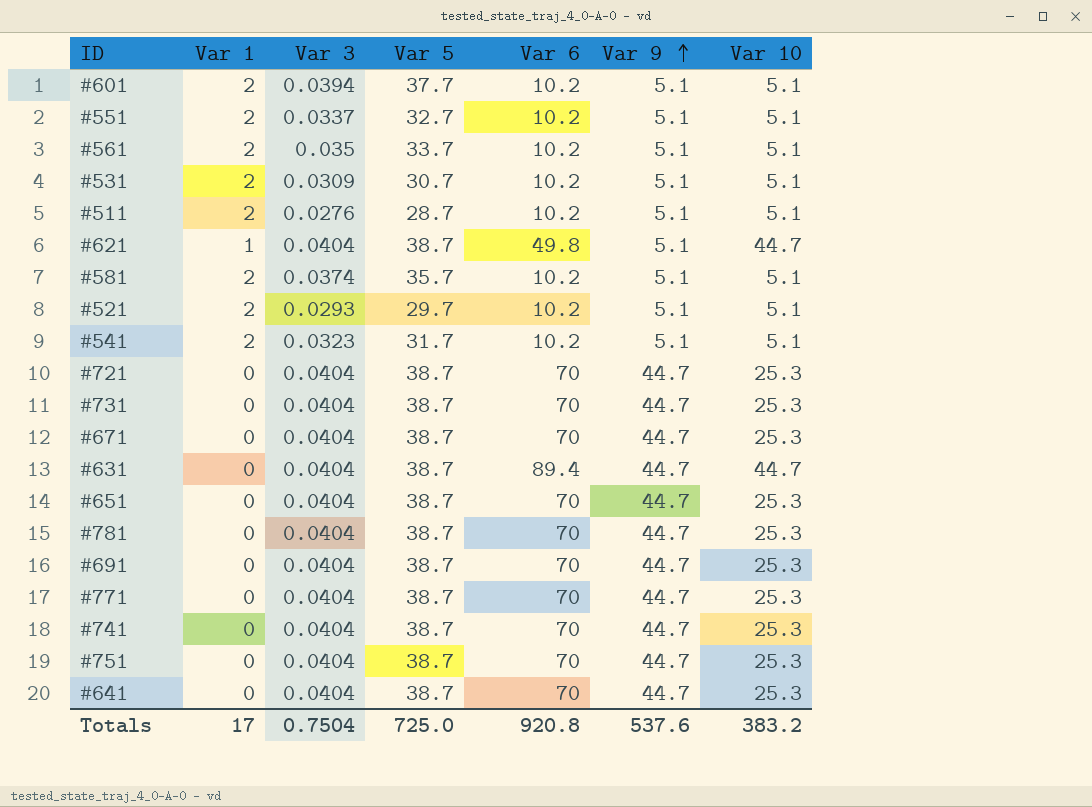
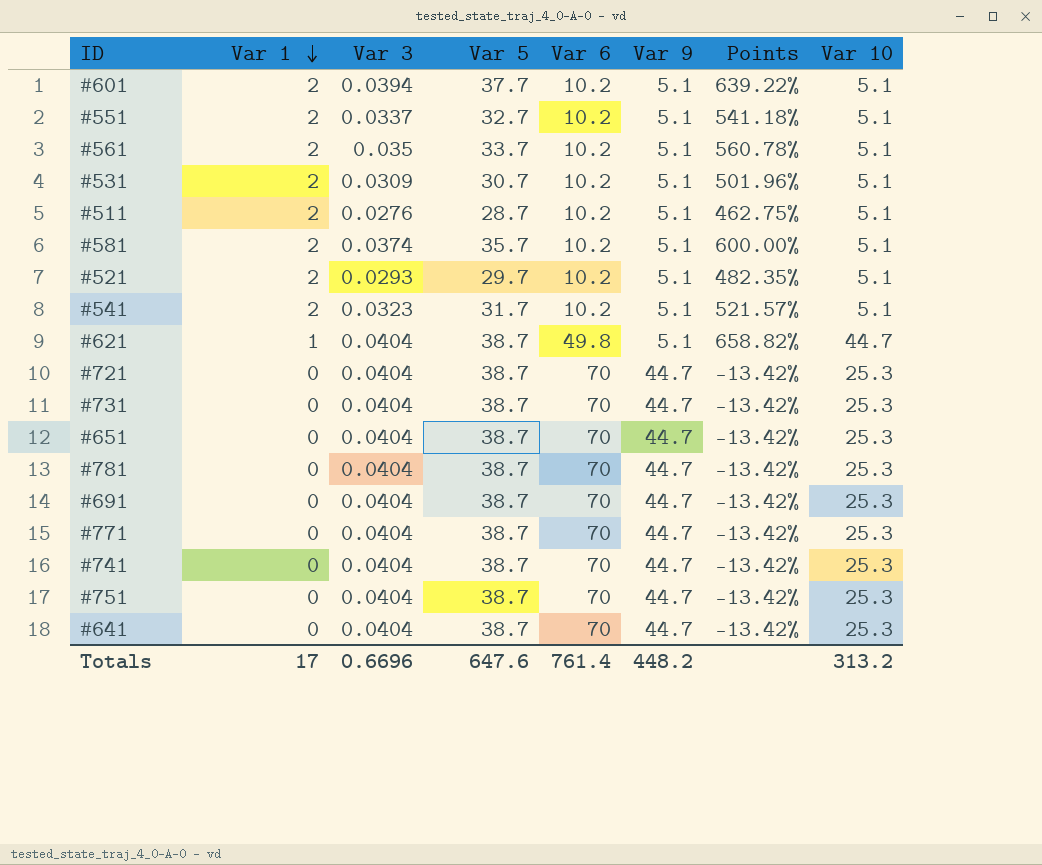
row order: Var 9 ascending -> Var 1 descending
column Points | formula: none -> ([Var 5] - [Var 9]) / [Var 9]
row #671: 0 | 0.0404 | 38.7 | 70 | 44.7 | 25.3 -> none
row #631: 0 | 0.0404 | 38.7 | 89.4 | 44.7 | 44.7 -> none
Totals | Var 3: 0.7504 -> 0.6696
Totals | Var 5: 725.0 -> 647.6
Totals | Var 6: 920.8 -> 761.4
Totals | Var 9: 537.6 -> 448.2
Totals | Var 10: 383.2 -> 313.2

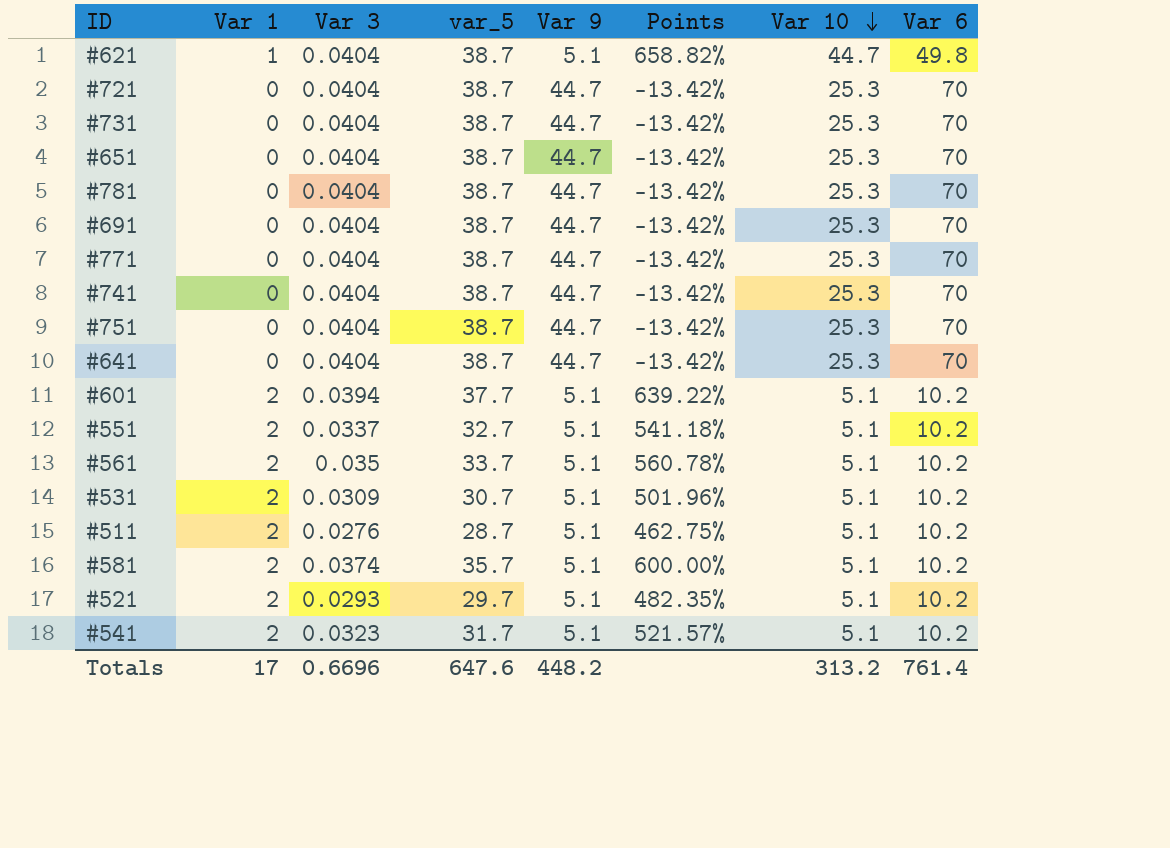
row order: Var 1 descending -> Var 10 descending
column name: Var 5 -> var_5
column Var 6 | position: 5 -> 8

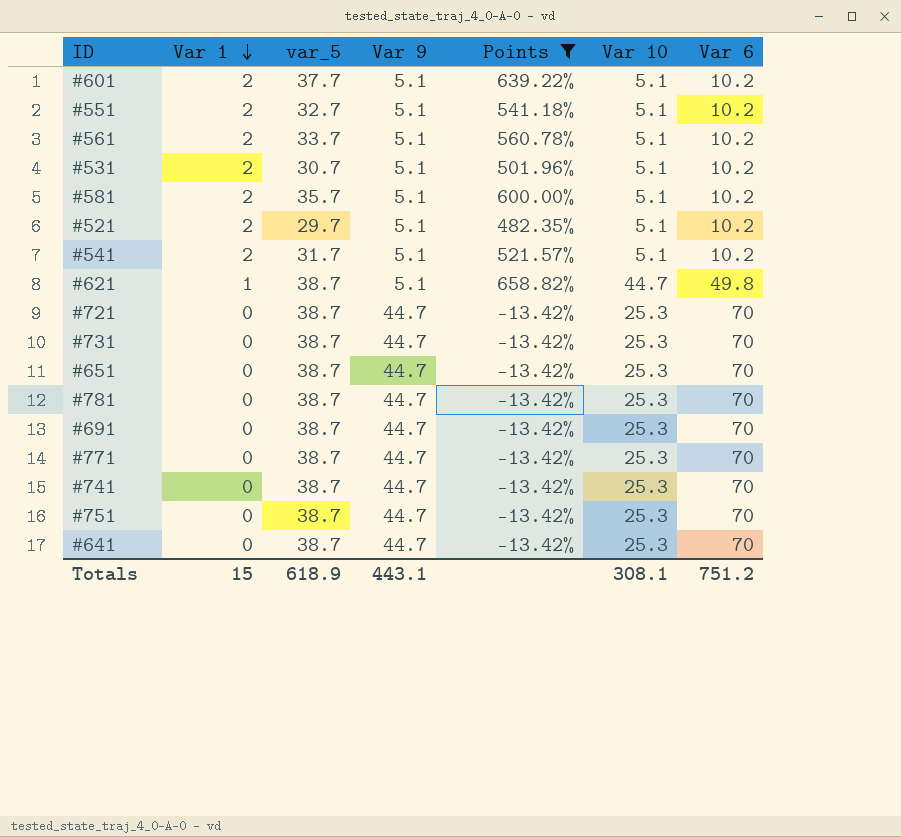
filter: none -> Points != 462.75%
row order: Var 10 descending -> Var 1 descending
column Var 3 | position: 3 -> none
Totals | Var 1: 17 -> 15
Totals | var_5: 647.6 -> 618.9
Totals | Var 9: 448.2 -> 443.1
Totals | Var 10: 313.2 -> 308.1
Totals | Var 6: 761.4 -> 751.2

